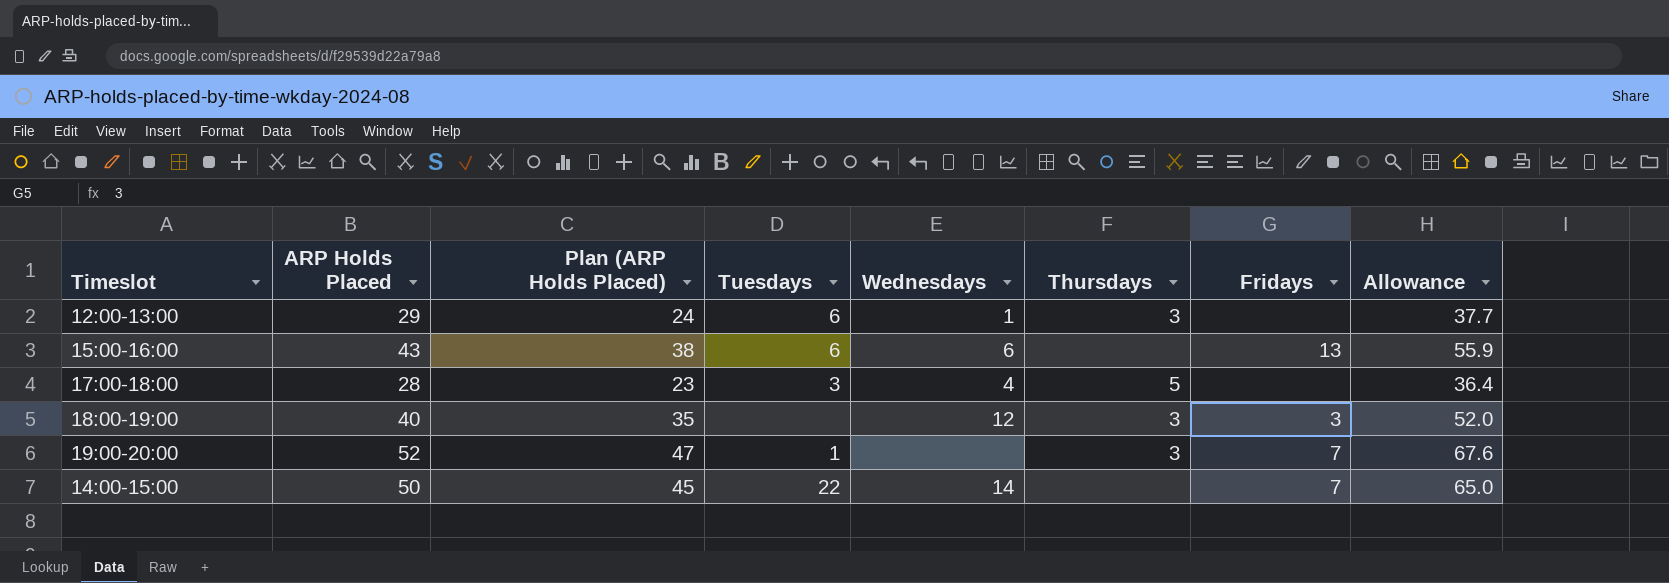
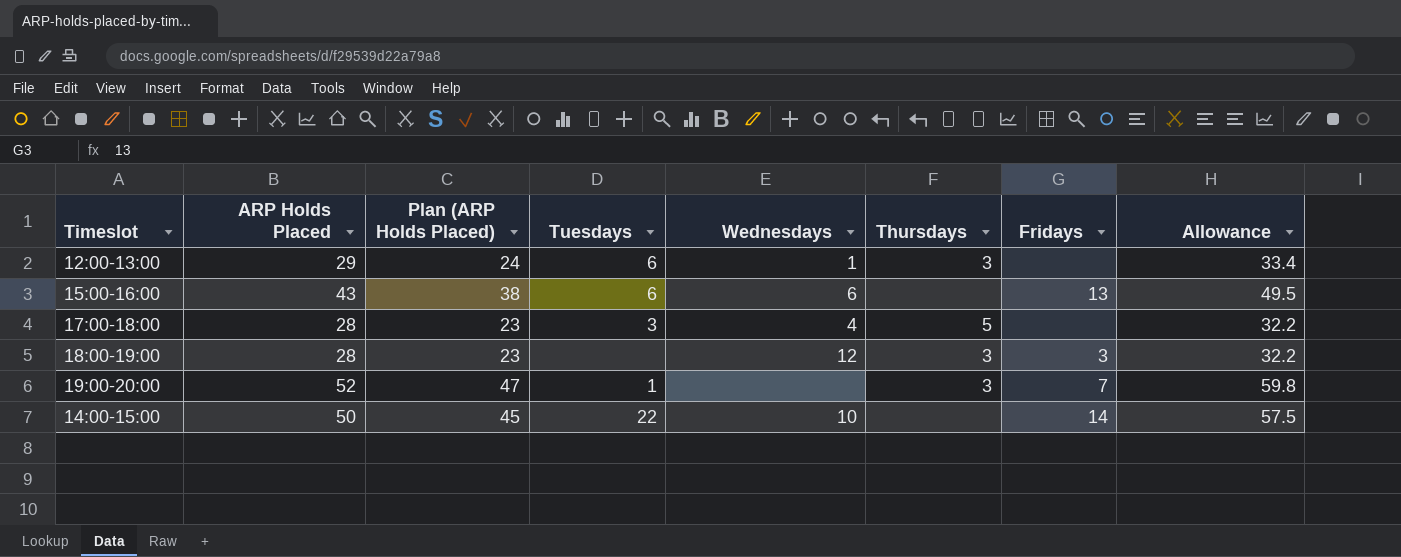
column Allowance | formula: [ARP Holds Placed] * 1.3 -> [ARP Holds Placed] * 1.15
18:00-19:00 | ARP Holds Placed: 40 -> 28
18:00-19:00 | Plan (ARP Holds Placed): 35 -> 23
14:00-15:00 | Wednesdays: 14 -> 10
14:00-15:00 | Fridays: 7 -> 14

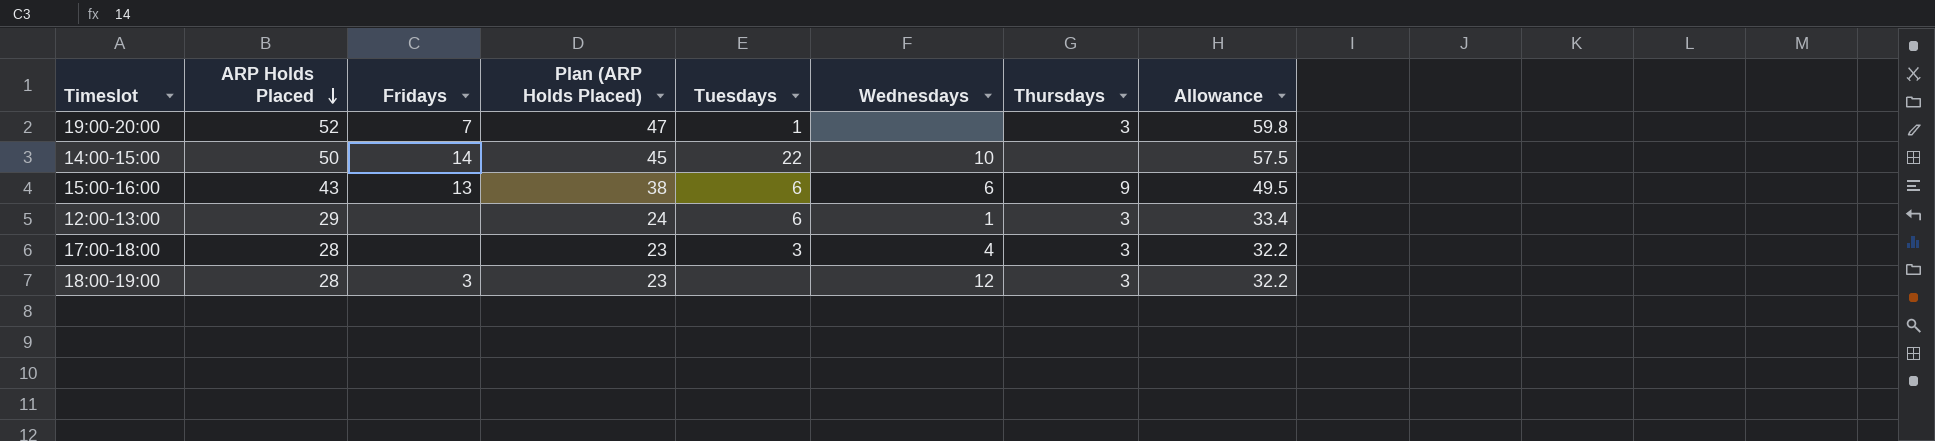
row order: none -> ARP Holds Placed descending
column Fridays | position: 7 -> 3
15:00-16:00 | Thursdays: none -> 9
17:00-18:00 | Thursdays: 5 -> 3

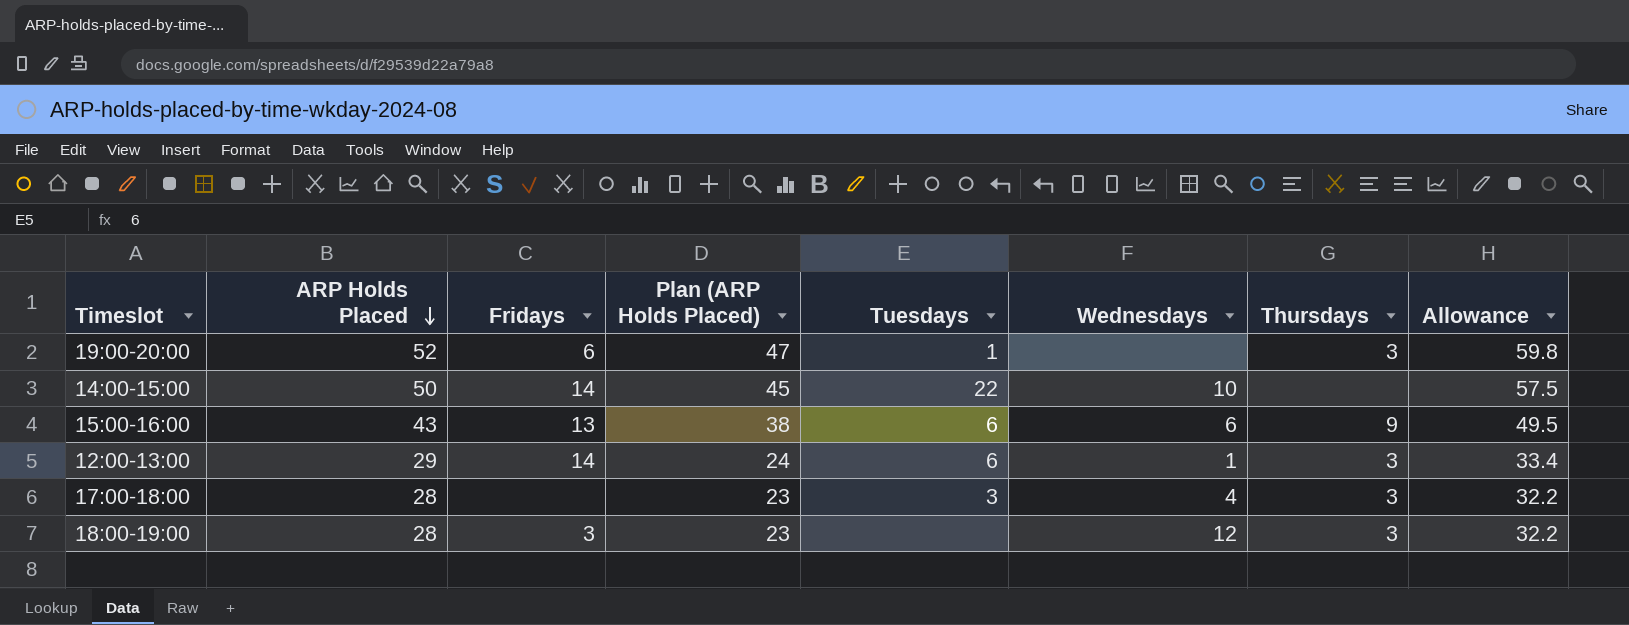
19:00-20:00 | Fridays: 7 -> 6
12:00-13:00 | Fridays: none -> 14

